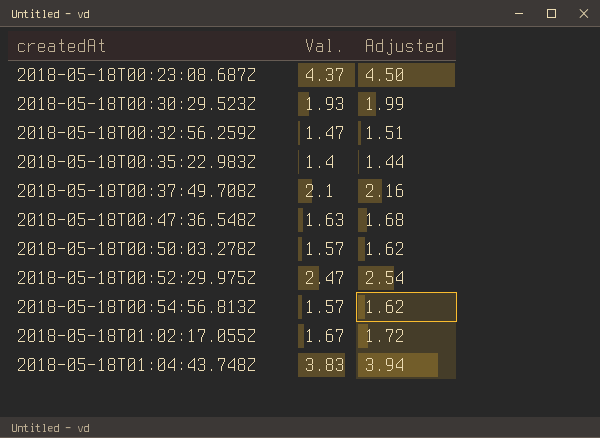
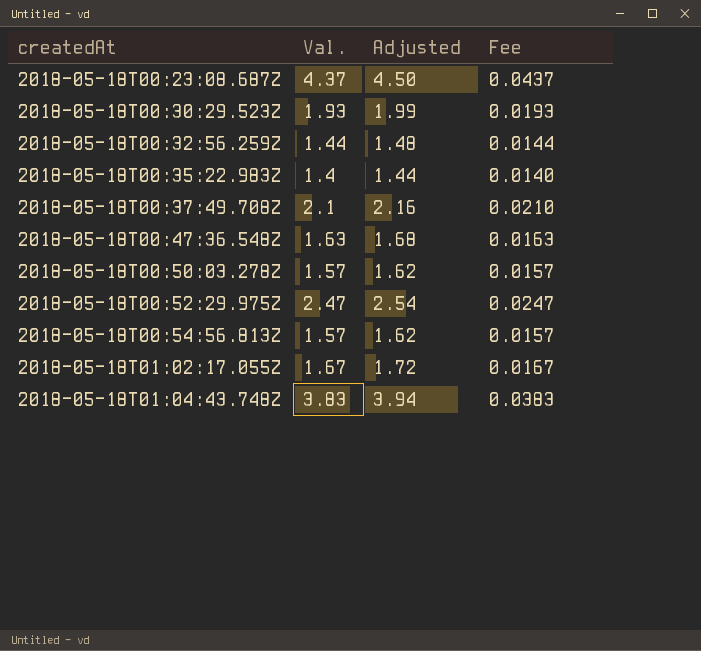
column Fee | formula: none -> [Val.] * 0.01
2018-05-18T00:32:56.259Z | Val.: 1.47 -> 1.44
2018-05-18T00:32:56.259Z | Adjusted: 1.51 -> 1.48

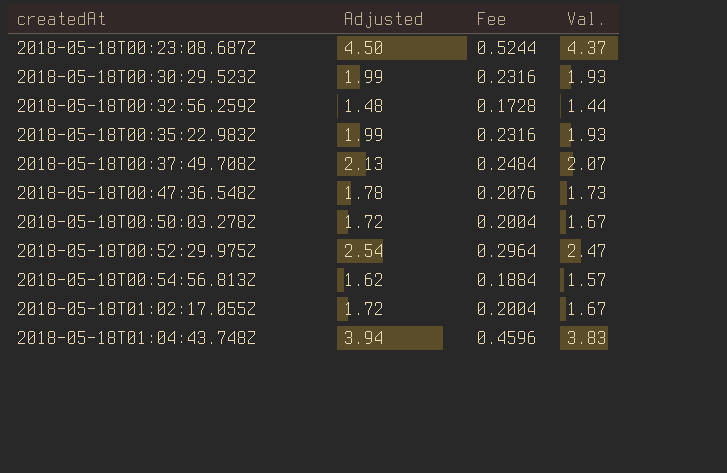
column Fee | formula: [Val.] * 0.01 -> [Val.] * 0.12
column Val. | position: 2 -> 4
2018-05-18T00:35:22.983Z | Adjusted: 1.44 -> 1.99
2018-05-18T00:35:22.983Z | Val.: 1.4 -> 1.93
2018-05-18T00:37:49.708Z | Adjusted: 2.16 -> 2.13
2018-05-18T00:37:49.708Z | Val.: 2.1 -> 2.07
2018-05-18T00:47:36.548Z | Adjusted: 1.68 -> 1.78
2018-05-18T00:47:36.548Z | Val.: 1.63 -> 1.73
2018-05-18T00:50:03.278Z | Adjusted: 1.62 -> 1.72
2018-05-18T00:50:03.278Z | Val.: 1.57 -> 1.67

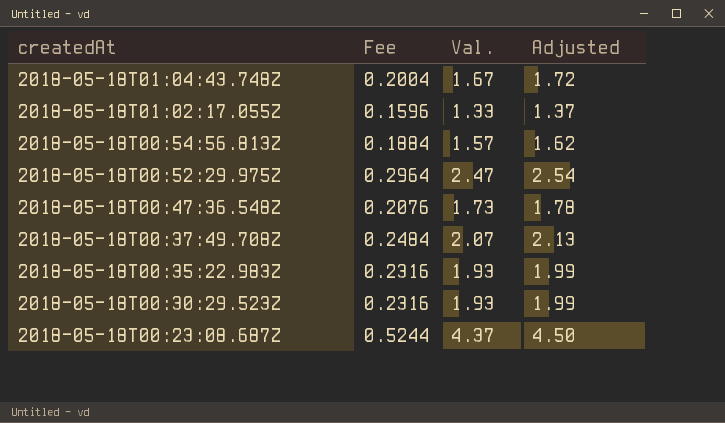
row order: createdAt ascending -> createdAt descending
column Adjusted | position: 2 -> 4
row 2018-05-18T00:32:56.259Z: 1.48 | 0.1728 | 1.44 -> none
row 2018-05-18T00:50:03.278Z: 1.72 | 0.2004 | 1.67 -> none
2018-05-18T01:04:43.748Z | Fee: 0.4596 -> 0.2004
2018-05-18T01:04:43.748Z | Val.: 3.83 -> 1.67
2018-05-18T01:04:43.748Z | Adjusted: 3.94 -> 1.72
2018-05-18T01:02:17.055Z | Fee: 0.2004 -> 0.1596
2018-05-18T01:02:17.055Z | Val.: 1.67 -> 1.33
2018-05-18T01:02:17.055Z | Adjusted: 1.72 -> 1.37

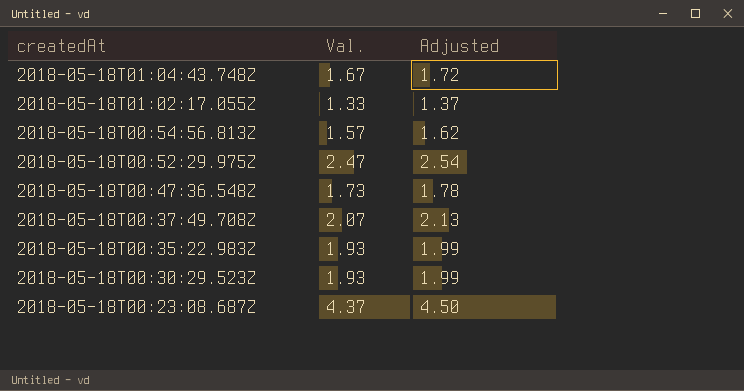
column Fee | formula: [Val.] * 0.12 -> none

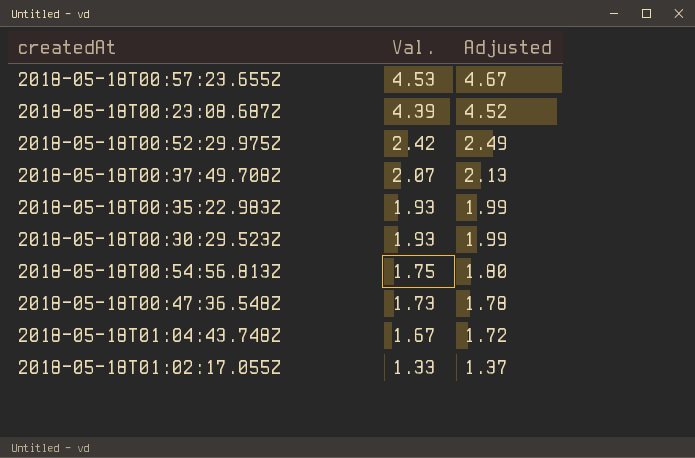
row order: createdAt descending -> Val. descending
row 2018-05-18T00:57:23.655Z: none -> 4.53 | 4.67
2018-05-18T00:23:08.687Z | Val.: 4.37 -> 4.39
2018-05-18T00:23:08.687Z | Adjusted: 4.50 -> 4.52
2018-05-18T00:52:29.975Z | Val.: 2.47 -> 2.42
2018-05-18T00:52:29.975Z | Adjusted: 2.54 -> 2.49
2018-05-18T00:54:56.813Z | Val.: 1.57 -> 1.75
2018-05-18T00:54:56.813Z | Adjusted: 1.62 -> 1.80

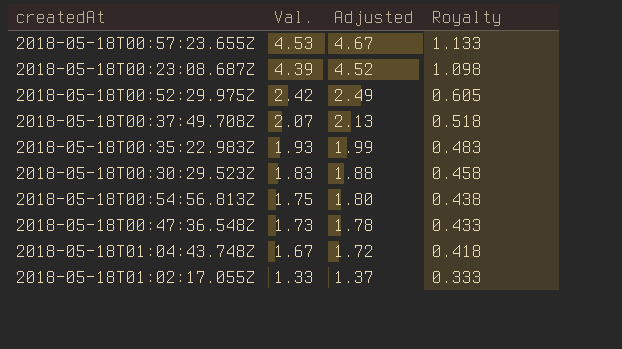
column Royalty | formula: none -> [Val.] * 0.25
2018-05-18T00:30:29.523Z | Val.: 1.93 -> 1.83
2018-05-18T00:30:29.523Z | Adjusted: 1.99 -> 1.88

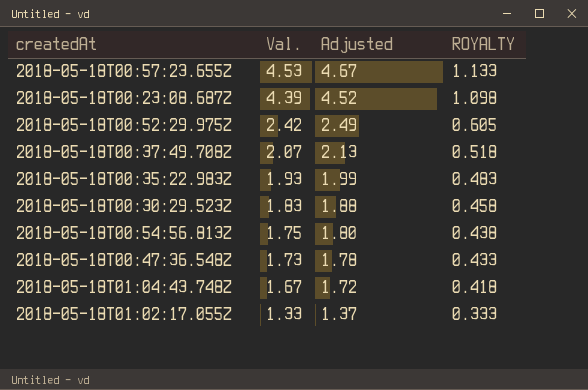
column name: Royalty -> ROYALTY

